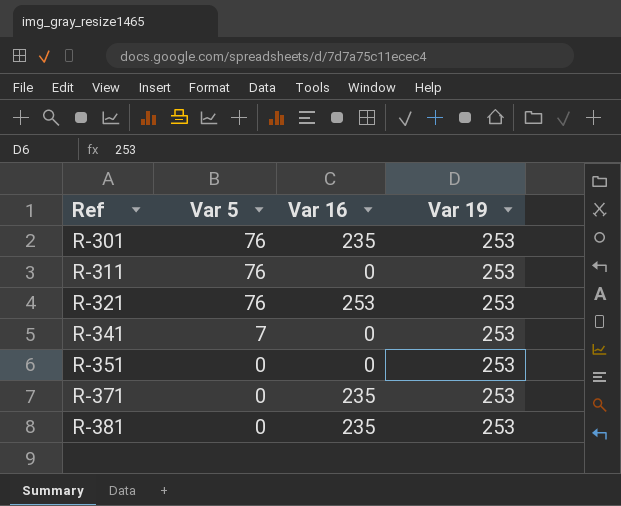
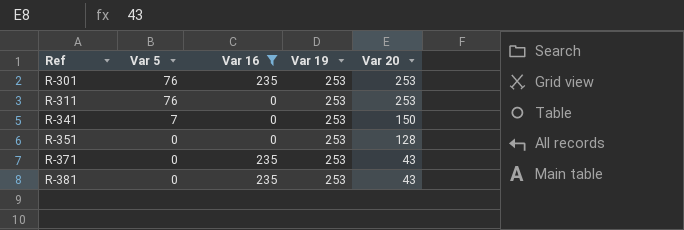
filter: none -> Var 16 != 253
column Var 20 | position: none -> 5

